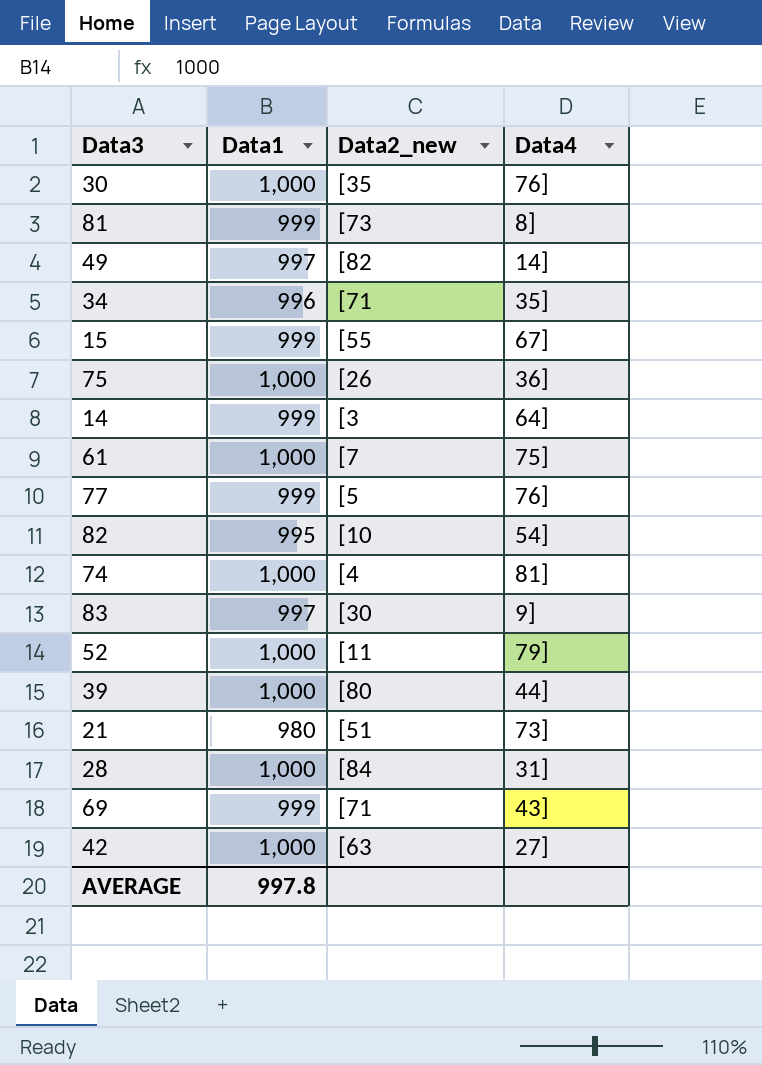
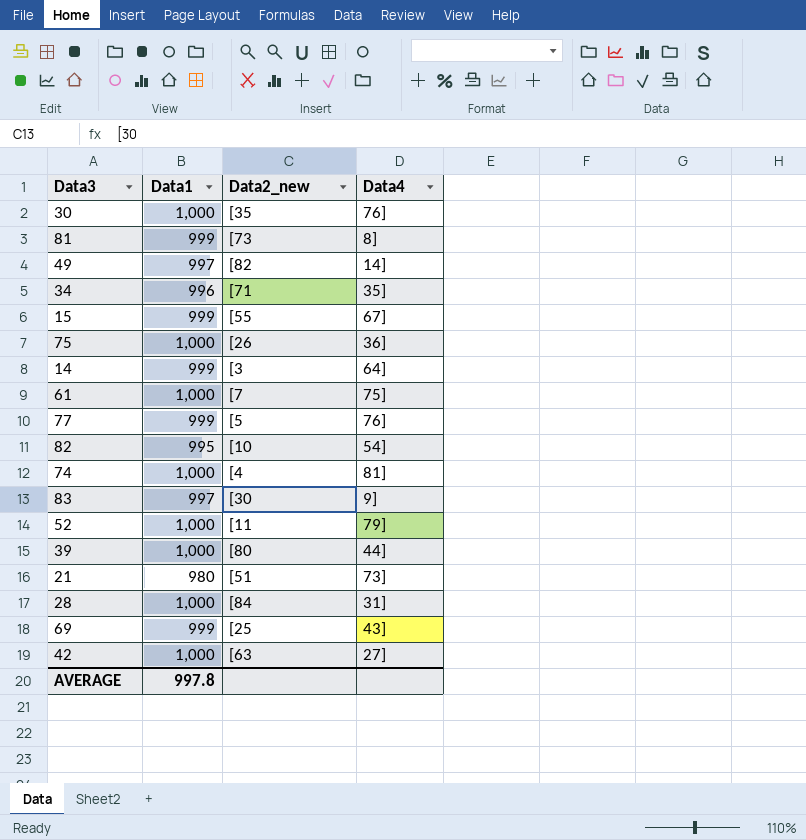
69 | Data2_new: [71 -> [25

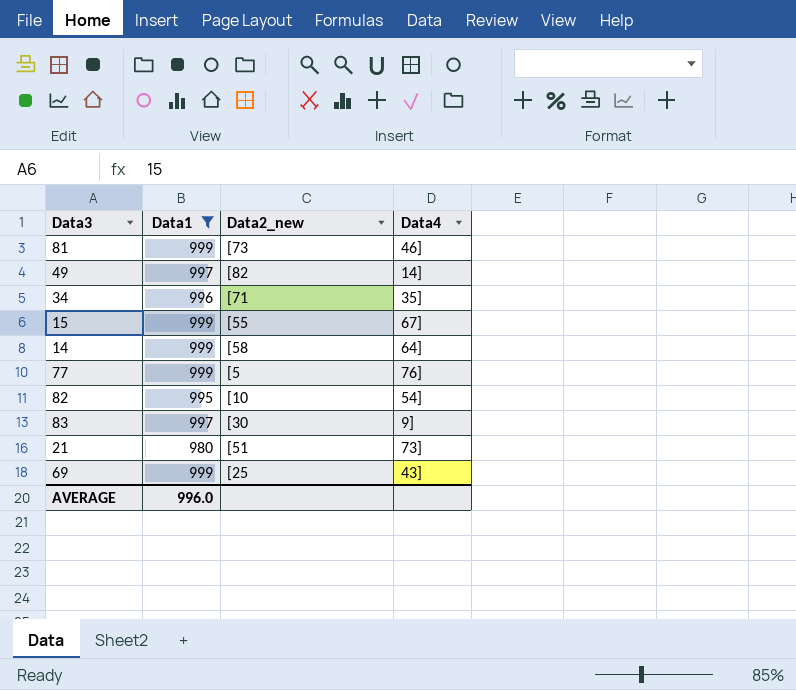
filter: none -> Data1 != 1,000
81 | Data4: 8] -> 46]
14 | Data2_new: [3 -> [58
AVERAGE | Data1: 997.8 -> 996.0

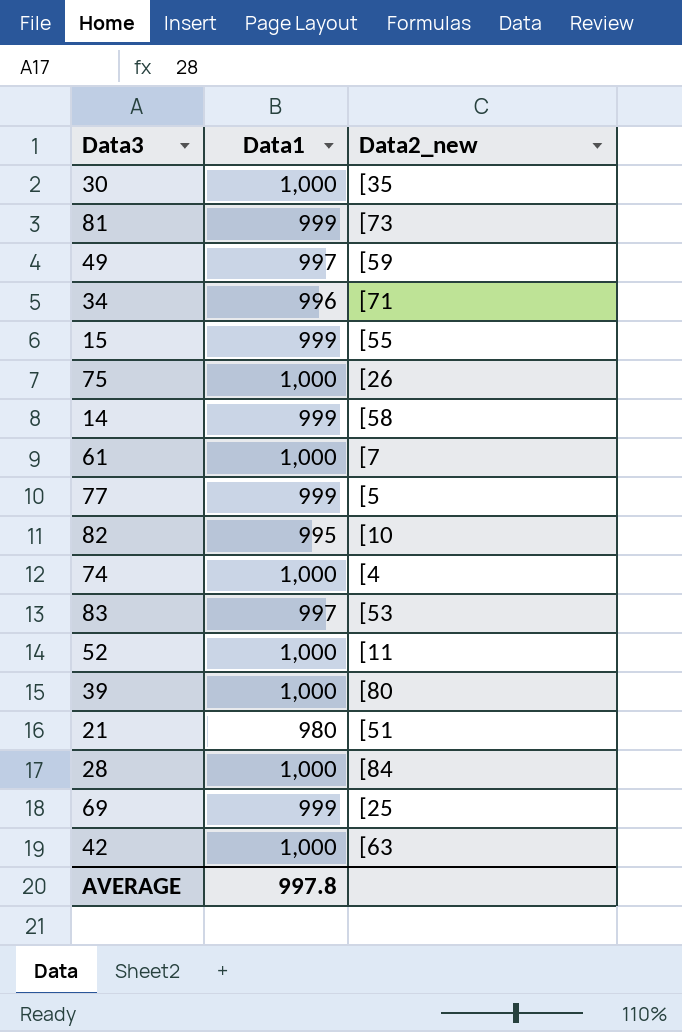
filter: Data1 != 1,000 -> none
column Data4 | position: 4 -> none
49 | Data2_new: [82 -> [59
83 | Data2_new: [30 -> [53
AVERAGE | Data1: 996.0 -> 997.8

